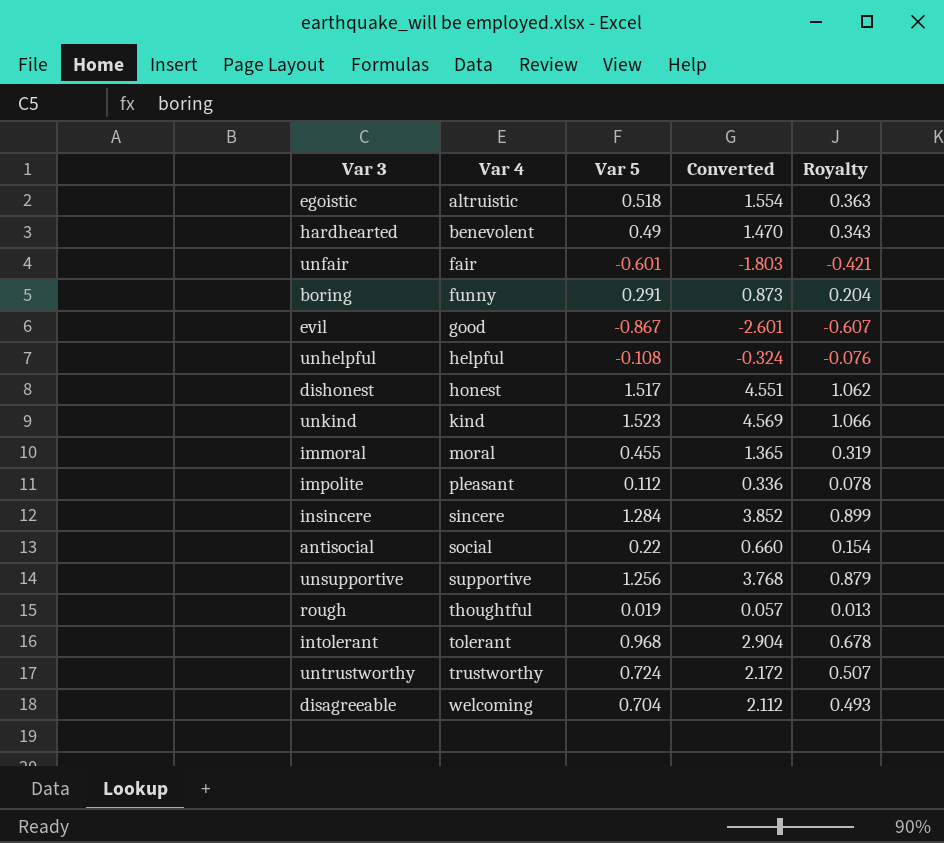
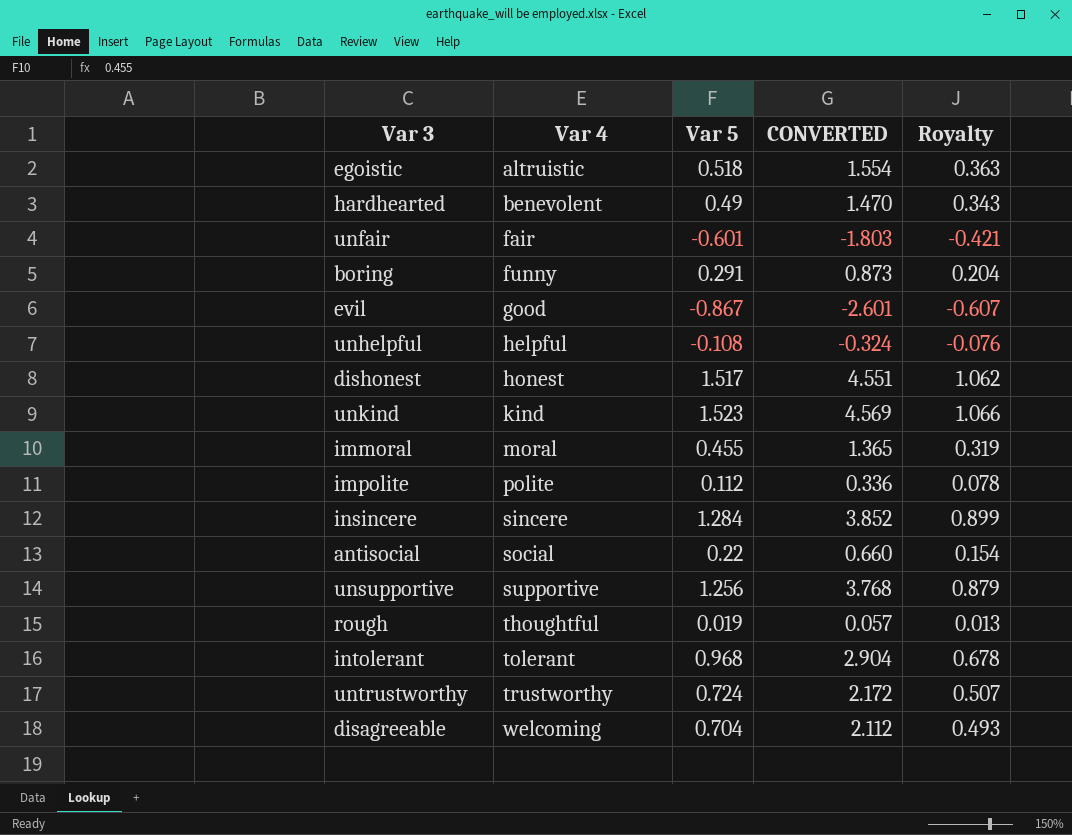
column name: Converted -> CONVERTED
impolite | Var 4: pleasant -> polite

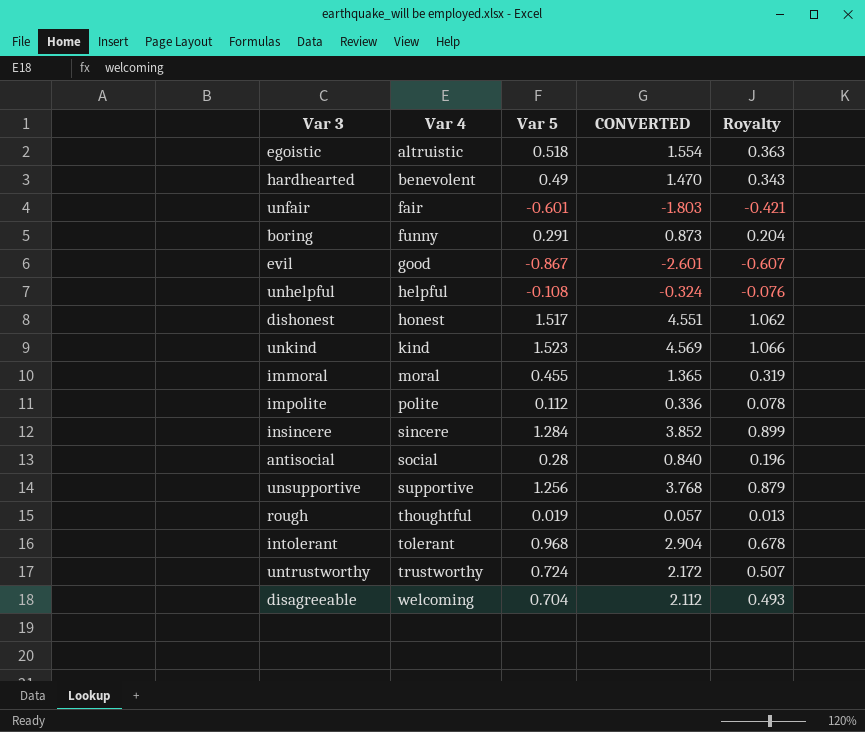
antisocial | Var 5: 0.22 -> 0.28
antisocial | CONVERTED: 0.660 -> 0.840
antisocial | Royalty: 0.154 -> 0.196

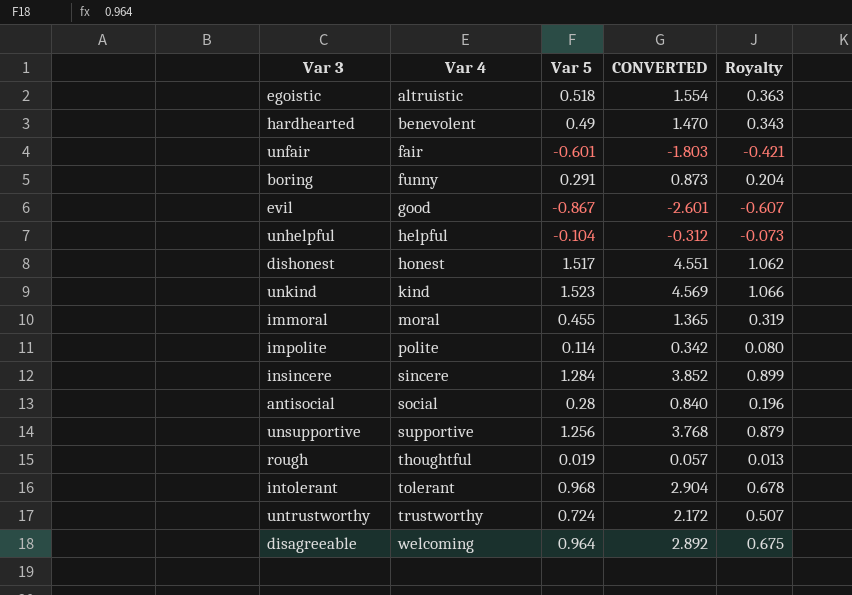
unhelpful | Var 5: -0.108 -> -0.104
unhelpful | CONVERTED: -0.324 -> -0.312
unhelpful | Royalty: -0.076 -> -0.073
impolite | Var 5: 0.112 -> 0.114
impolite | CONVERTED: 0.336 -> 0.342
impolite | Royalty: 0.078 -> 0.080
disagreeable | Var 5: 0.704 -> 0.964
disagreeable | CONVERTED: 2.112 -> 2.892
disagreeable | Royalty: 0.493 -> 0.675

